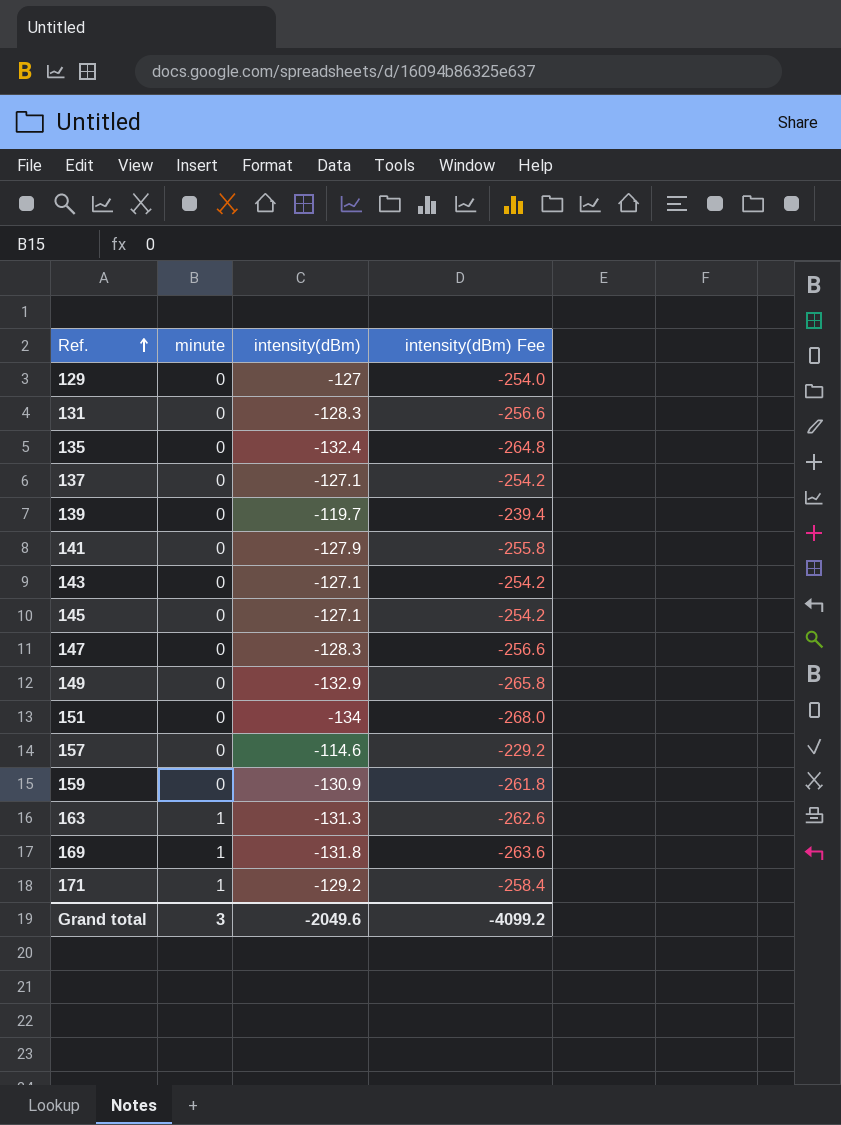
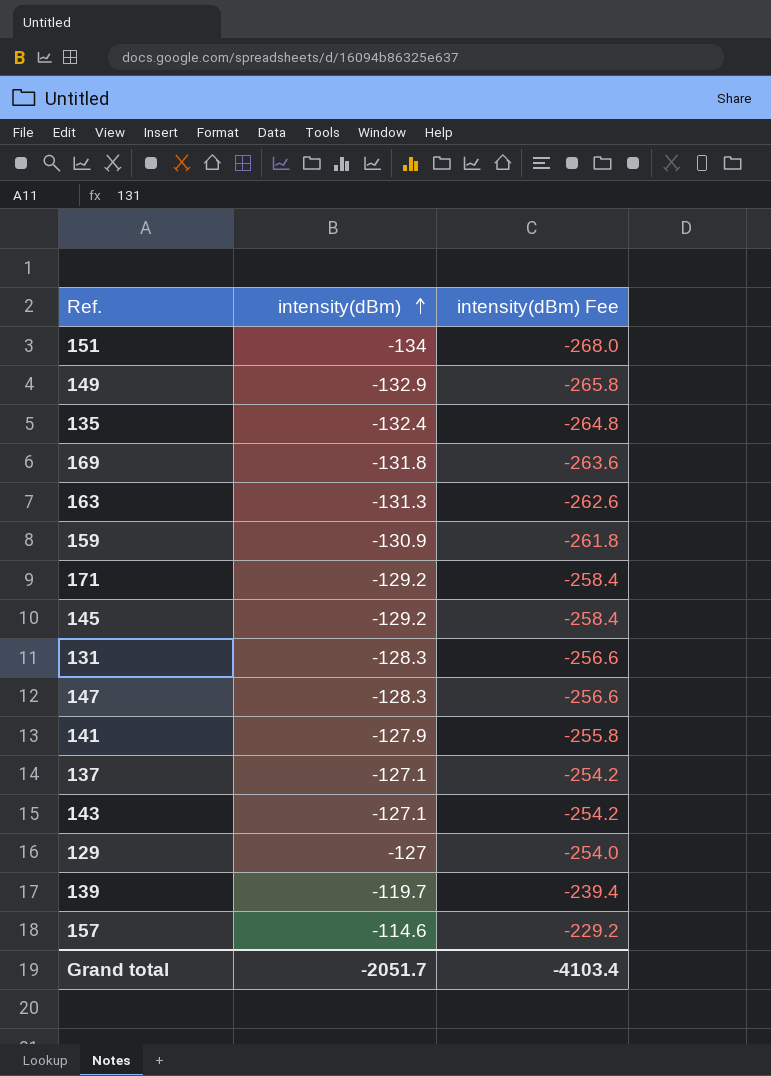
row order: Ref. ascending -> intensity(dBm) ascending
column minute | position: 2 -> none
145 | intensity(dBm): -127.1 -> -129.2
145 | intensity(dBm) Fee: -254.2 -> -258.4
Grand total | intensity(dBm): -2049.6 -> -2051.7
Grand total | intensity(dBm) Fee: -4099.2 -> -4103.4

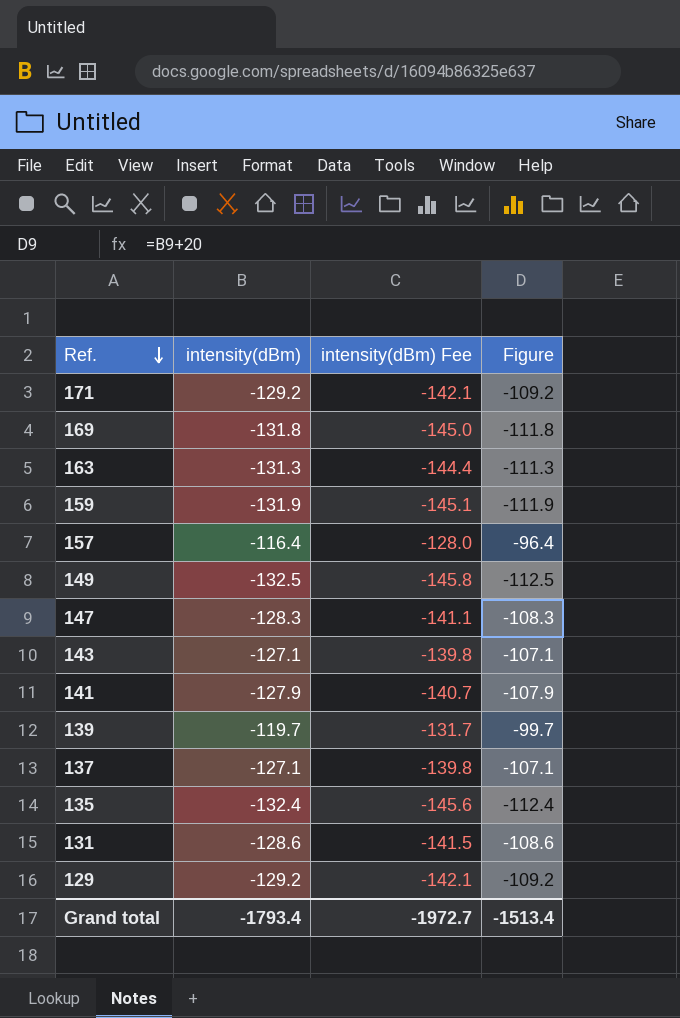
row order: intensity(dBm) ascending -> Ref. descending
column intensity(dBm) Fee | formula: [intensity(dBm)] * 2 -> [intensity(dBm)] * 1.1
column Figure | formula: none -> [intensity(dBm)] + 20
row 151: -134 | -268.0 -> none
row 145: -129.2 | -258.4 -> none
159 | intensity(dBm): -130.9 -> -131.9
157 | intensity(dBm): -114.6 -> -116.4
149 | intensity(dBm): -132.9 -> -132.5
131 | intensity(dBm): -128.3 -> -128.6
129 | intensity(dBm): -127 -> -129.2
Grand total | intensity(dBm): -2051.7 -> -1793.4
Grand total | intensity(dBm) Fee: -4103.4 -> -1972.7

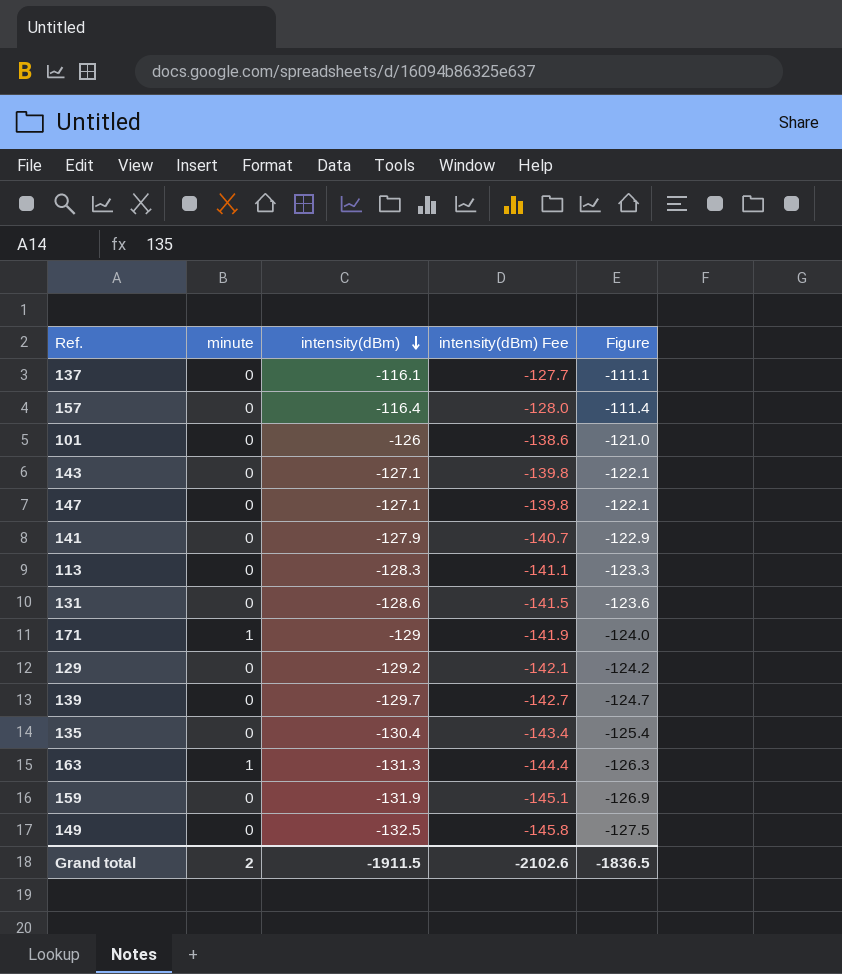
row order: Ref. descending -> intensity(dBm) descending
column minute | position: none -> 2
column Figure | formula: [intensity(dBm)] + 20 -> [intensity(dBm)] + 5
row 169: -131.8 | -145.0 | -111.8 -> none
137 | intensity(dBm): -127.1 -> -116.1
137 | intensity(dBm) Fee: -139.8 -> -127.7
row 101: none -> 0 | -126 | -138.6 | -121.0
147 | intensity(dBm): -128.3 -> -127.1
147 | intensity(dBm) Fee: -141.1 -> -139.8
row 113: none -> 0 | -128.3 | -141.1 | -123.3
171 | intensity(dBm): -129.2 -> -129
171 | intensity(dBm) Fee: -142.1 -> -141.9
139 | intensity(dBm): -119.7 -> -129.7
139 | intensity(dBm) Fee: -131.7 -> -142.7
135 | intensity(dBm): -132.4 -> -130.4
135 | intensity(dBm) Fee: -145.6 -> -143.4
Grand total | intensity(dBm): -1793.4 -> -1911.5
Grand total | intensity(dBm) Fee: -1972.7 -> -2102.6
Grand total | Figure: -1513.4 -> -1836.5

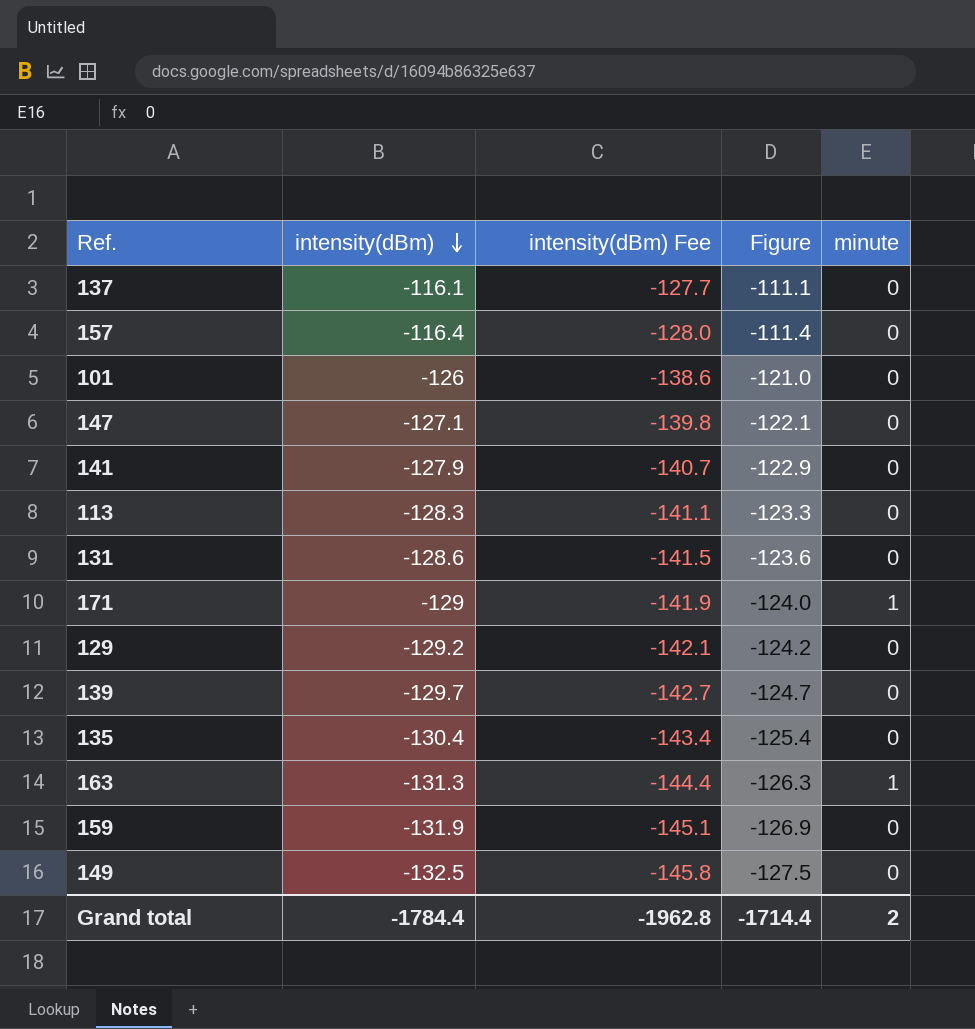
column minute | position: 2 -> 5
row 143: 0 | -127.1 | -139.8 | -122.1 -> none
Grand total | intensity(dBm): -1911.5 -> -1784.4
Grand total | intensity(dBm) Fee: -2102.6 -> -1962.8
Grand total | Figure: -1836.5 -> -1714.4

